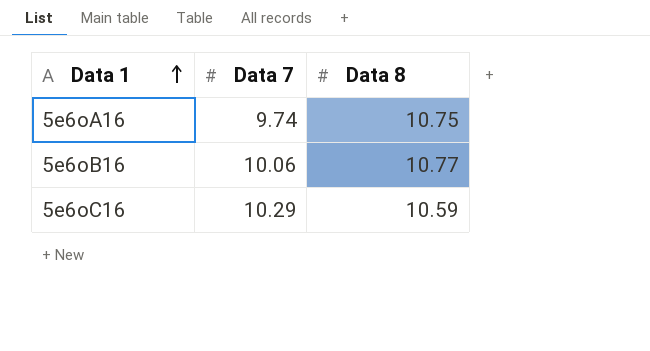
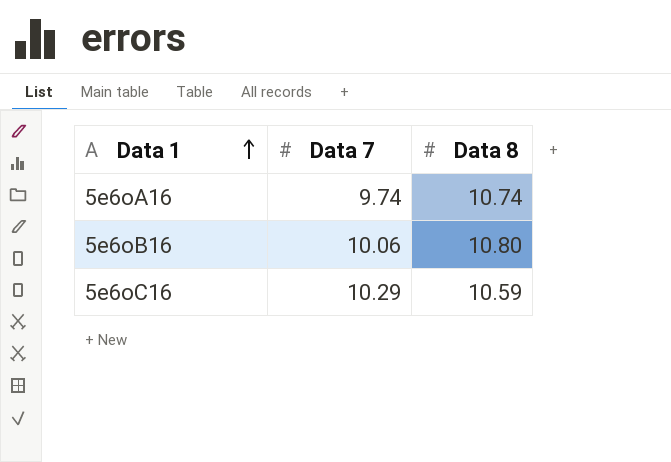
5e6oA16 | Data 8: 10.75 -> 10.74
5e6oB16 | Data 8: 10.77 -> 10.80

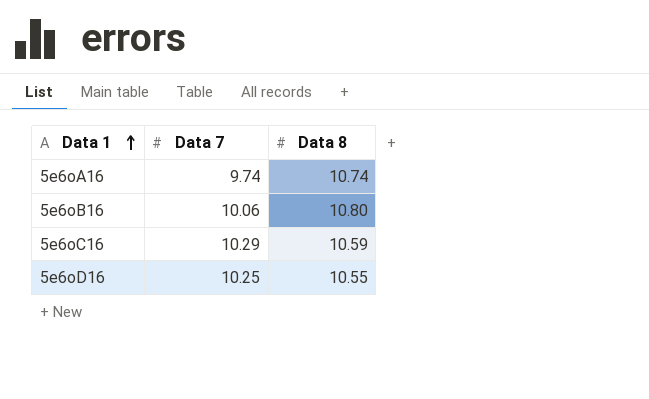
row 5e6oD16: none -> 10.25 | 10.55

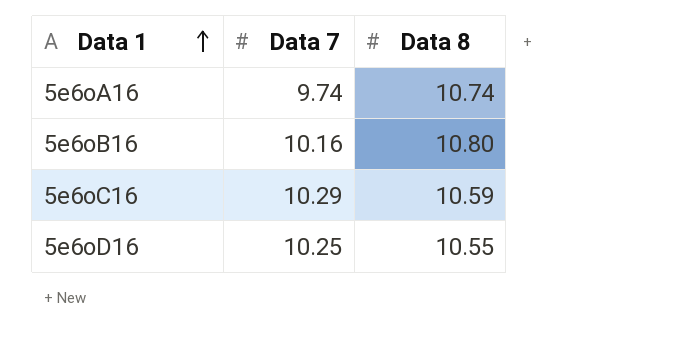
5e6oB16 | Data 7: 10.06 -> 10.16

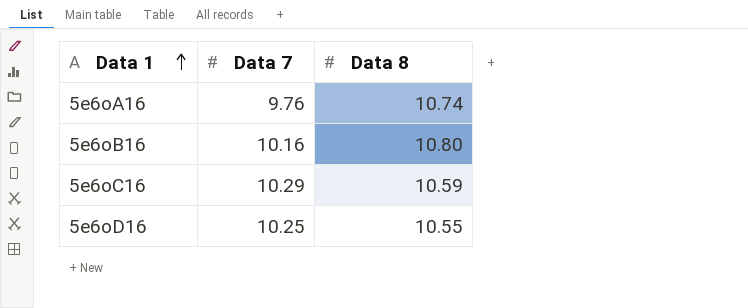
5e6oA16 | Data 7: 9.74 -> 9.76

